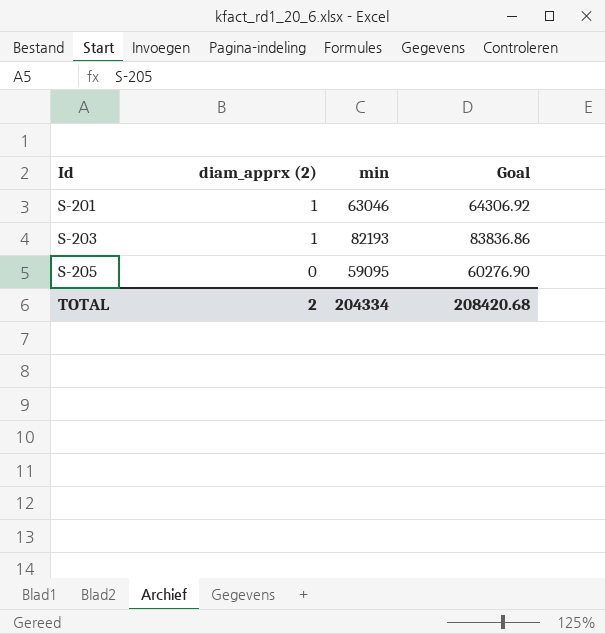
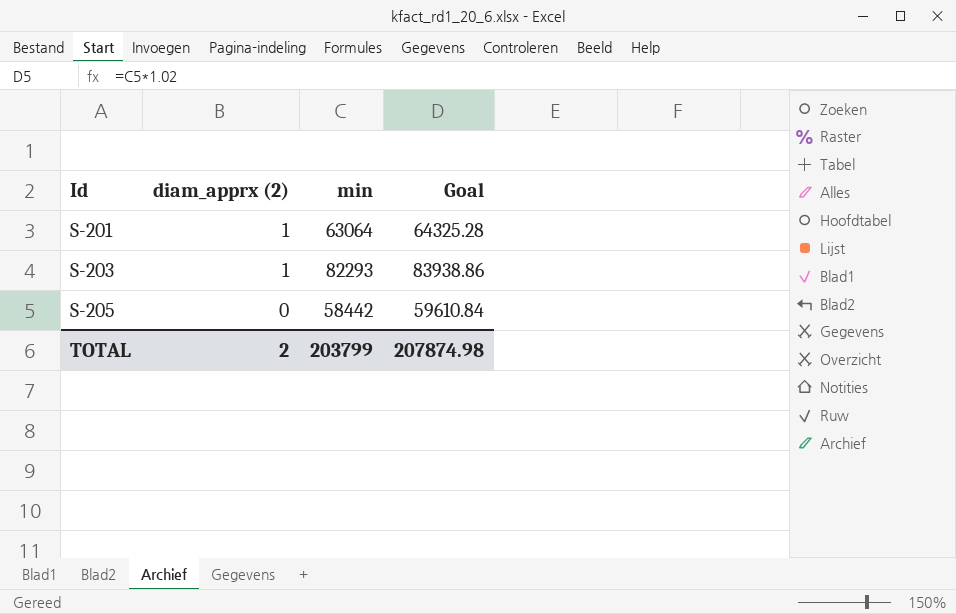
S-201 | min: 63046 -> 63064
S-201 | Goal: 64306.92 -> 64325.28
S-203 | min: 82193 -> 82293
S-203 | Goal: 83836.86 -> 83938.86
S-205 | min: 59095 -> 58442
S-205 | Goal: 60276.90 -> 59610.84
TOTAL | min: 204334 -> 203799
TOTAL | Goal: 208420.68 -> 207874.98

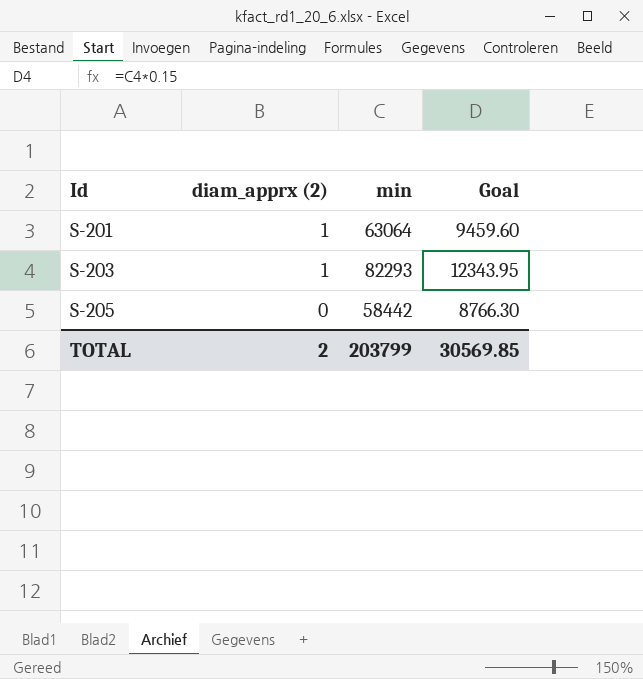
column Goal | formula: [min] * 1.02 -> [min] * 0.15
TOTAL | Goal: 207874.98 -> 30569.85

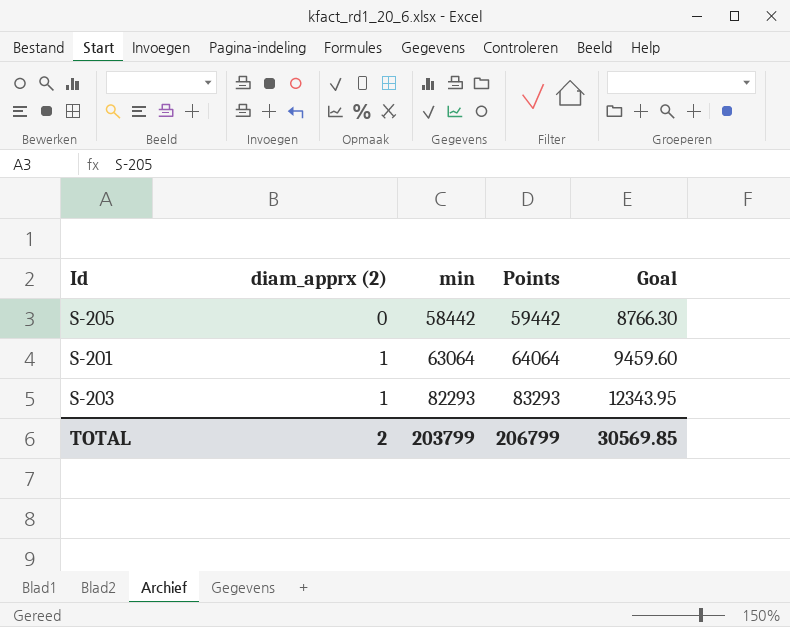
row order: Id ascending -> diam_apprx (2) ascending
column Points | formula: none -> [min] + 1000

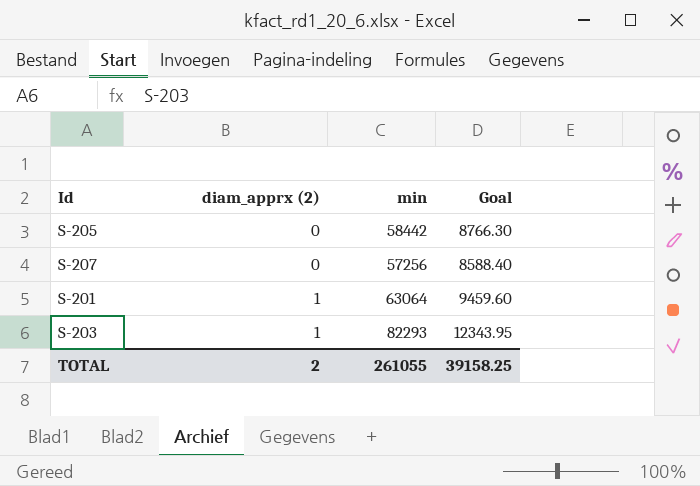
column Points | formula: [min] + 1000 -> none
row S-207: none -> 0 | 57256 | 8588.40
TOTAL | min: 203799 -> 261055
TOTAL | Goal: 30569.85 -> 39158.25

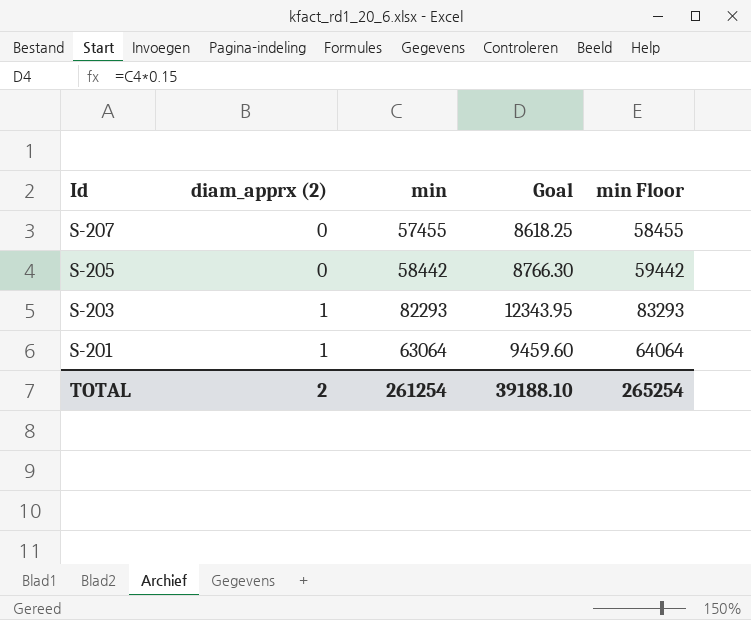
row order: diam_apprx (2) ascending -> Id descending
column min Floor | formula: none -> [min] + 1000
S-207 | min: 57256 -> 57455
S-207 | Goal: 8588.40 -> 8618.25
TOTAL | min: 261055 -> 261254
TOTAL | Goal: 39158.25 -> 39188.10

